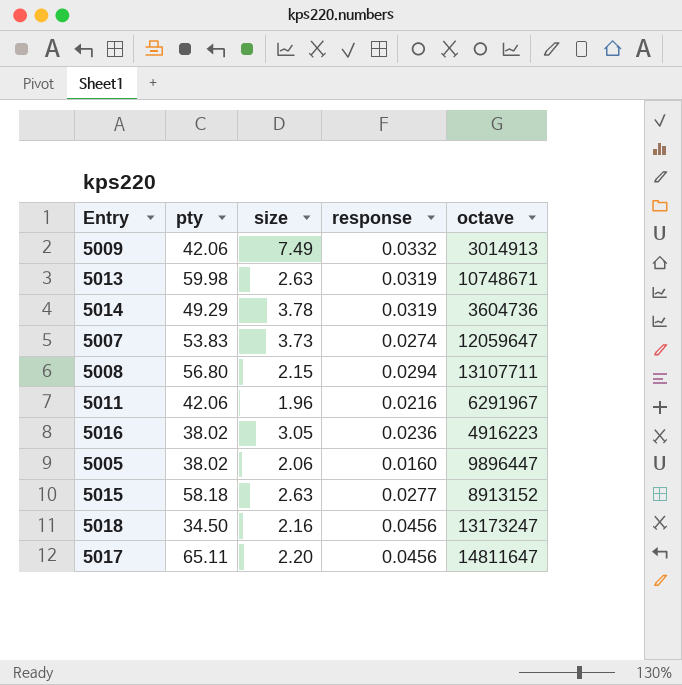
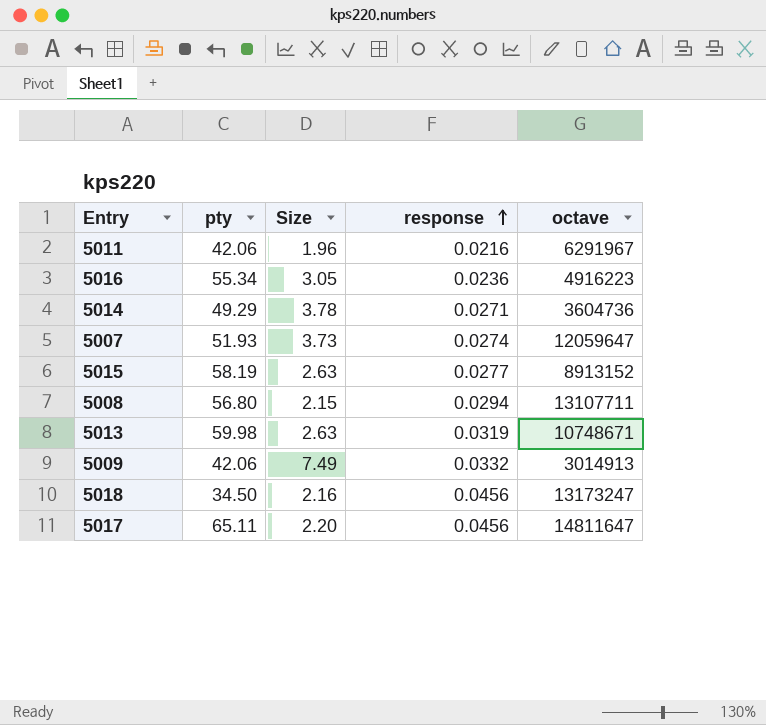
row order: none -> response ascending
column name: size -> Size
row 5005: 38.02 | 2.06 | 0.0160 | 9896447 -> none
5016 | pty: 38.02 -> 55.34
5014 | response: 0.0319 -> 0.0271
5007 | pty: 53.83 -> 51.93
5015 | pty: 58.18 -> 58.19

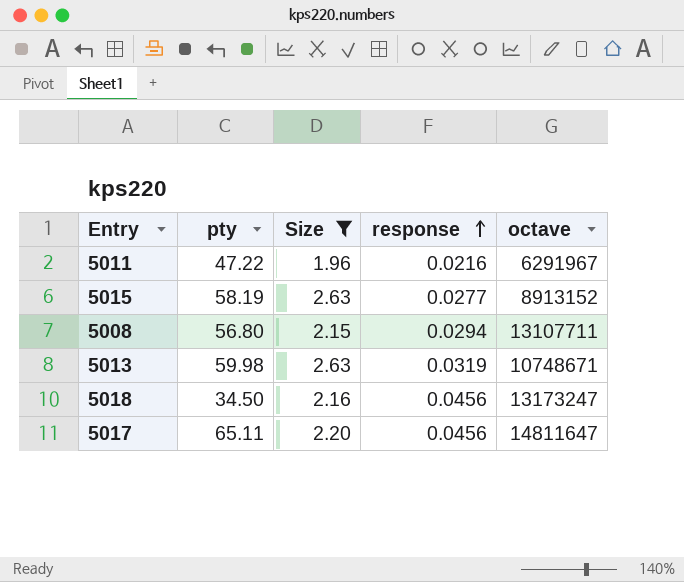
filter: none -> Size <= 2.63
5011 | pty: 42.06 -> 47.22

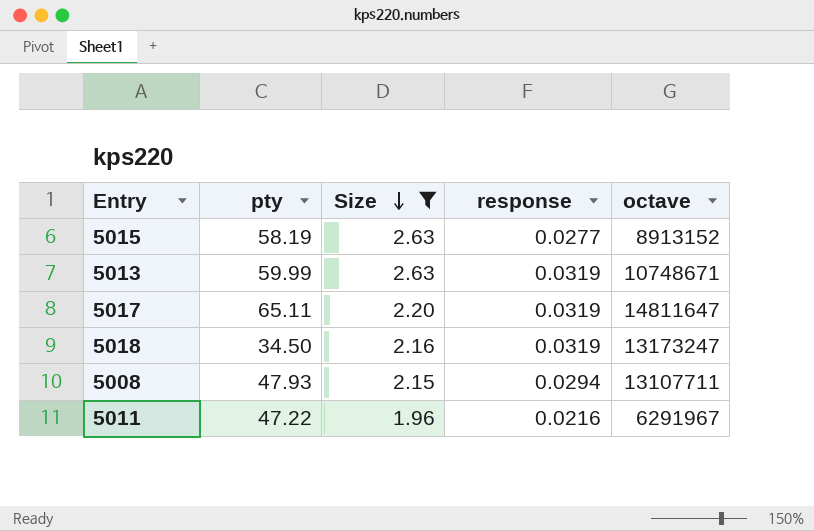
row order: response ascending -> Size descending
5013 | pty: 59.98 -> 59.99
5017 | response: 0.0456 -> 0.0319
5018 | response: 0.0456 -> 0.0319
5008 | pty: 56.80 -> 47.93

